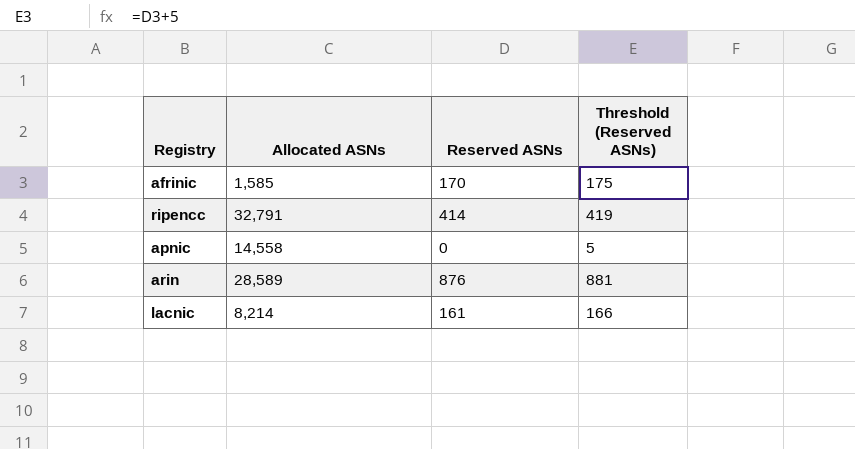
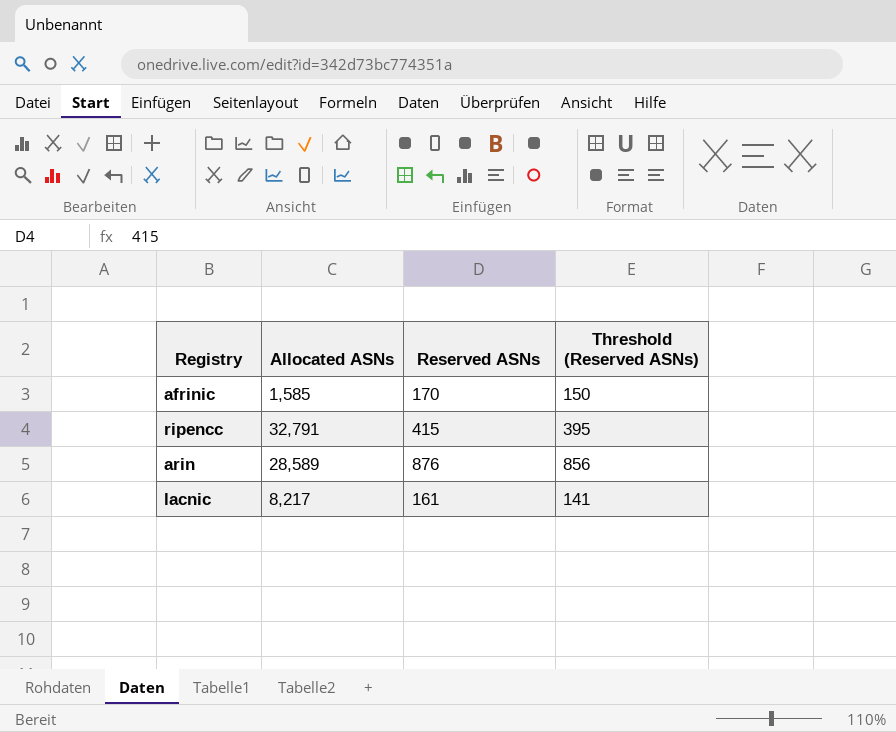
column Threshold (Reserved ASNs) | formula: [Reserved ASNs] + 5 -> [Reserved ASNs] - 20
row apnic: 14,558 | 0 | 5 -> none
ripencc | Reserved ASNs: 414 -> 415
lacnic | Allocated ASNs: 8,214 -> 8,217

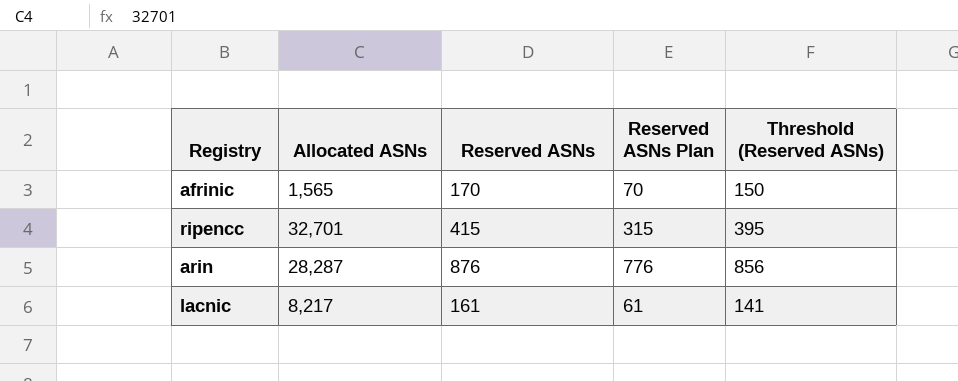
column Reserved ASNs Plan | formula: none -> [Reserved ASNs] - 100
afrinic | Allocated ASNs: 1,585 -> 1,565
ripencc | Allocated ASNs: 32,791 -> 32,701
arin | Allocated ASNs: 28,589 -> 28,287

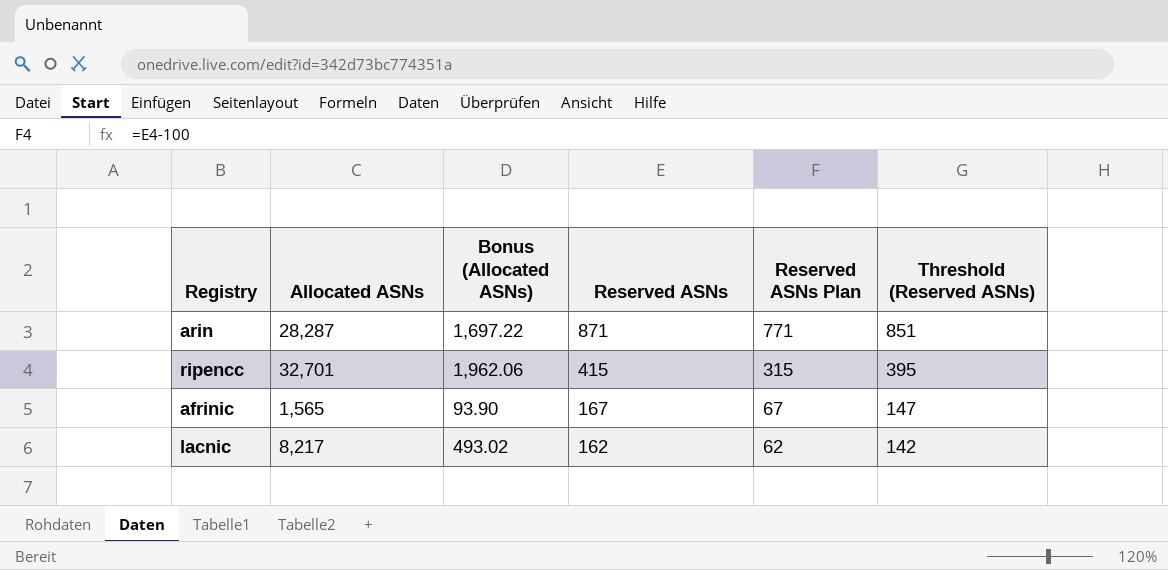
row order: none -> Reserved ASNs descending
column Bonus (Allocated ASNs) | formula: none -> [Allocated ASNs] * 0.06
arin | Reserved ASNs: 876 -> 871
arin | Reserved ASNs Plan: 776 -> 771
arin | Threshold (Reserved ASNs): 856 -> 851
afrinic | Reserved ASNs: 170 -> 167
afrinic | Reserved ASNs Plan: 70 -> 67
afrinic | Threshold (Reserved ASNs): 150 -> 147
lacnic | Reserved ASNs: 161 -> 162
lacnic | Reserved ASNs Plan: 61 -> 62
lacnic | Threshold (Reserved ASNs): 141 -> 142

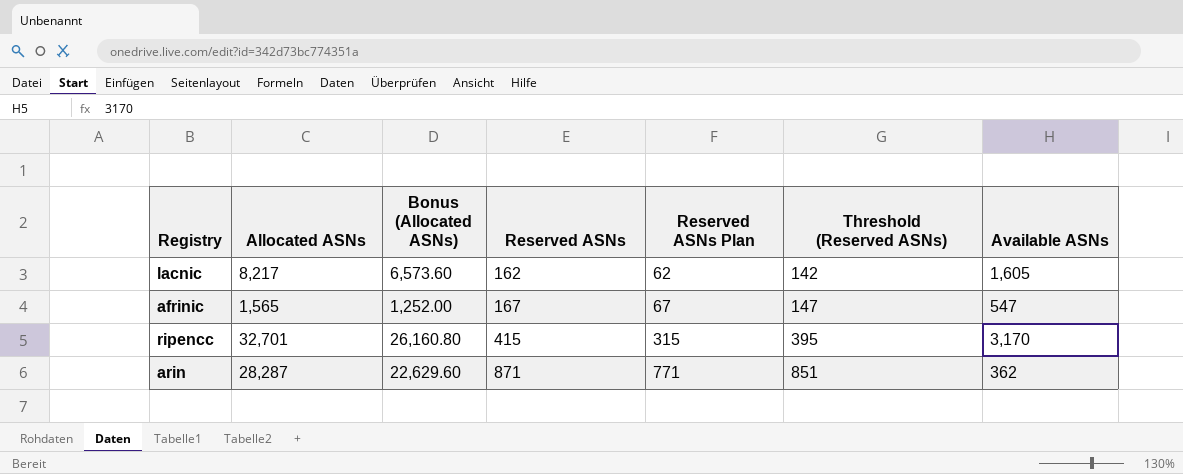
row order: Reserved ASNs descending -> Reserved ASNs ascending
column Bonus (Allocated ASNs) | formula: [Allocated ASNs] * 0.06 -> [Allocated ASNs] * 0.8
column Available ASNs | position: none -> 7

